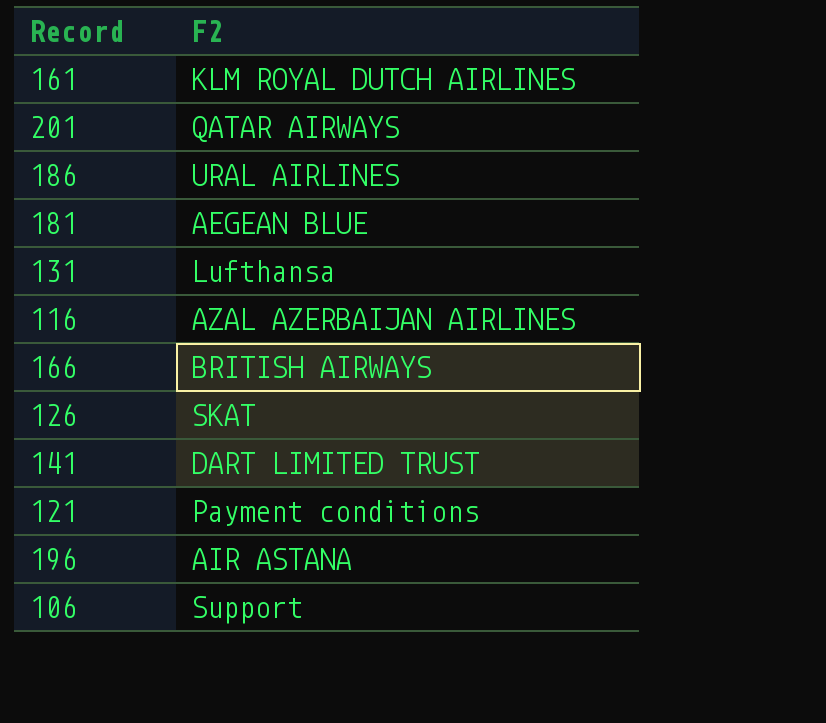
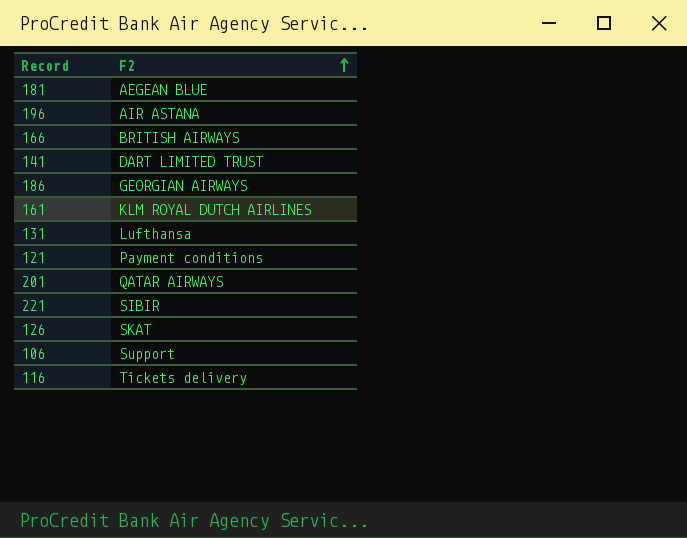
row order: none -> F2 ascending
186 | F2: URAL AIRLINES -> GEORGIAN AIRWAYS
row 221: none -> SIBIR
116 | F2: AZAL AZERBAIJAN AIRLINES -> Tickets delivery

